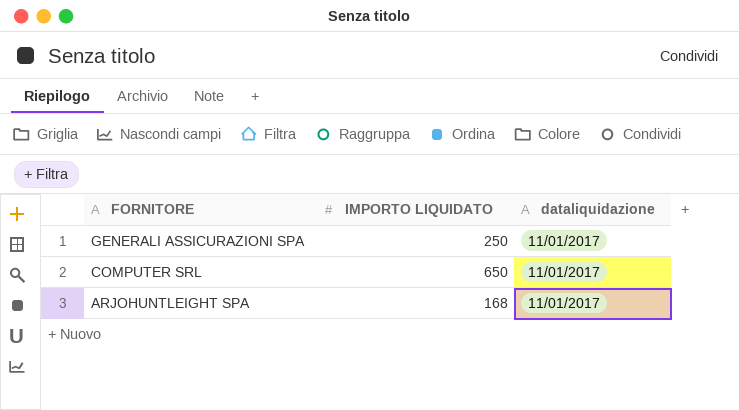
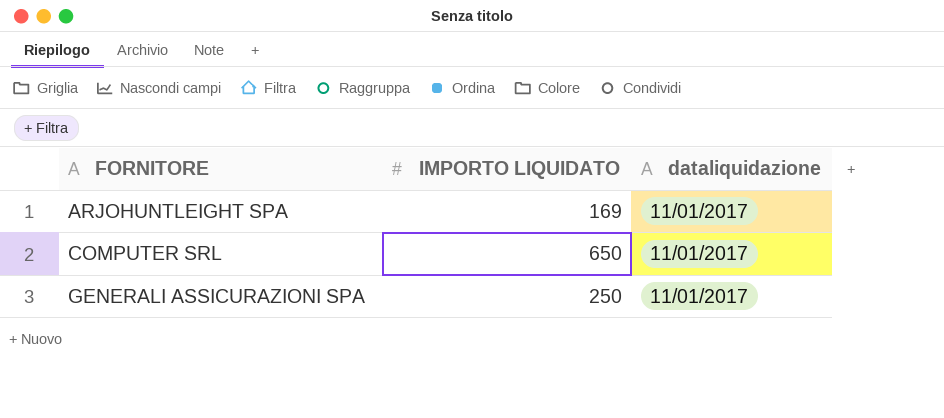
row order: FORNITORE descending -> FORNITORE ascending
ARJOHUNTLEIGHT SPA | IMPORTO LIQUIDATO: 168 -> 169

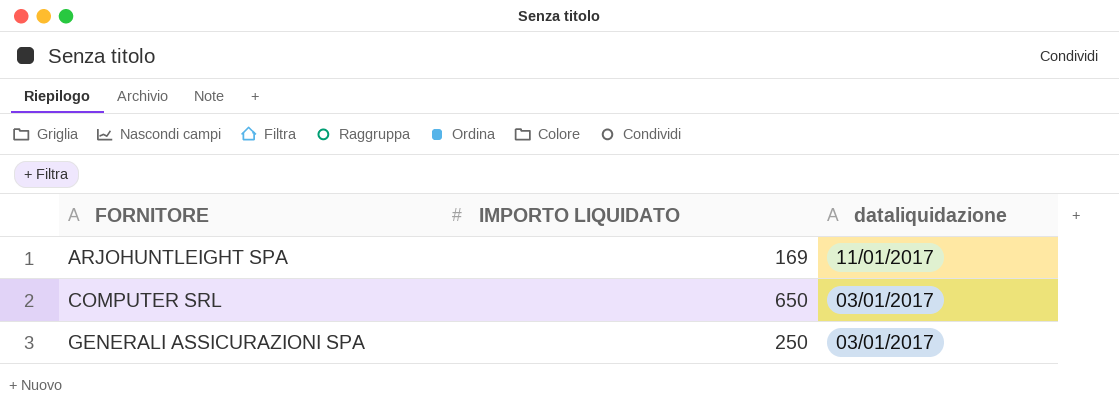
COMPUTER SRL | dataliquidazione: 11/01/2017 -> 03/01/2017
GENERALI ASSICURAZIONI SPA | dataliquidazione: 11/01/2017 -> 03/01/2017

